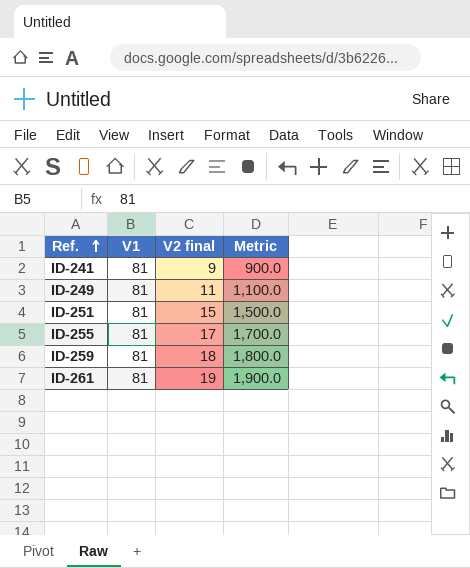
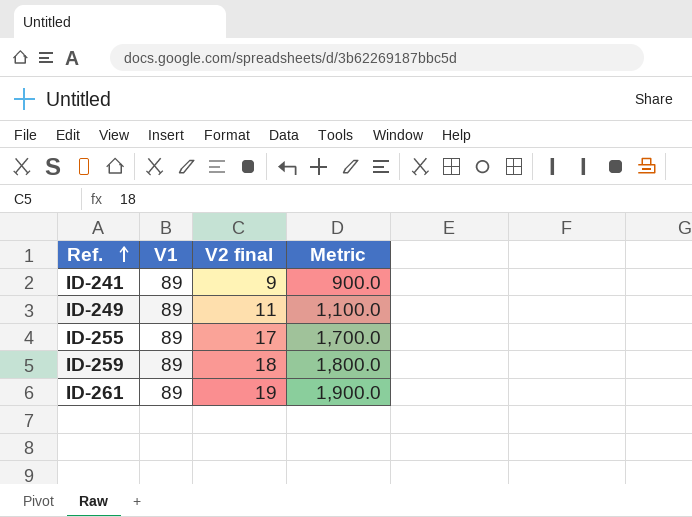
row ID-251: 81 | 15 | 1,500.0 -> none
ID-241 | V1: 81 -> 89
ID-249 | V1: 81 -> 89
ID-255 | V1: 81 -> 89
ID-259 | V1: 81 -> 89
ID-261 | V1: 81 -> 89

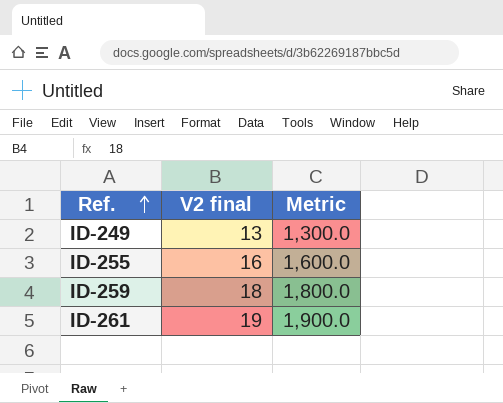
column V1 | position: 2 -> none
row ID-241: 89 | 9 | 900.0 -> none
ID-249 | V2 final: 11 -> 13
ID-249 | Metric: 1,100.0 -> 1,300.0
ID-255 | V2 final: 17 -> 16
ID-255 | Metric: 1,700.0 -> 1,600.0

